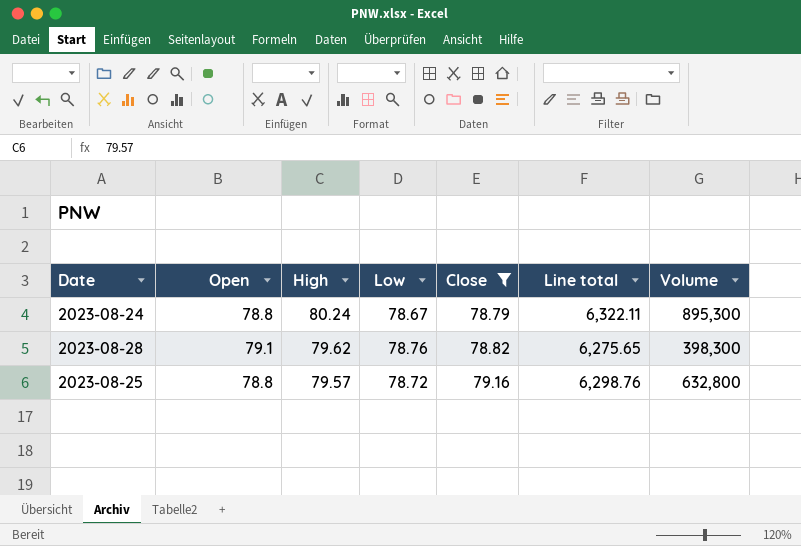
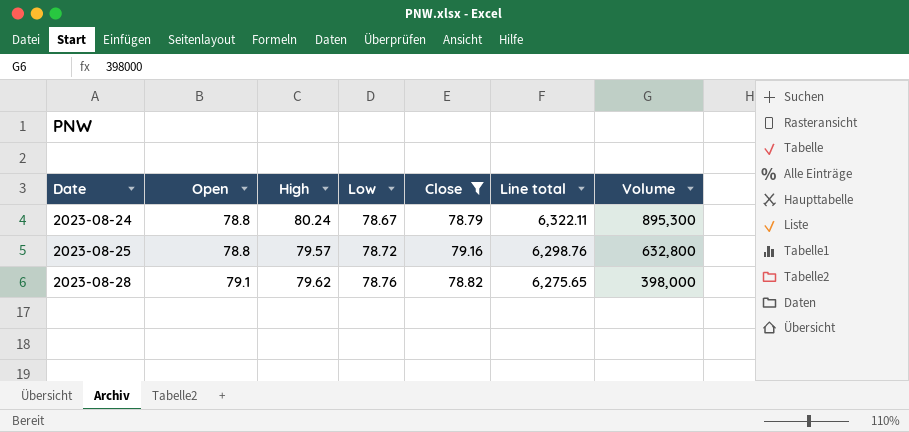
row order: High descending -> Date ascending
2023-08-28 | Volume: 398,300 -> 398,000

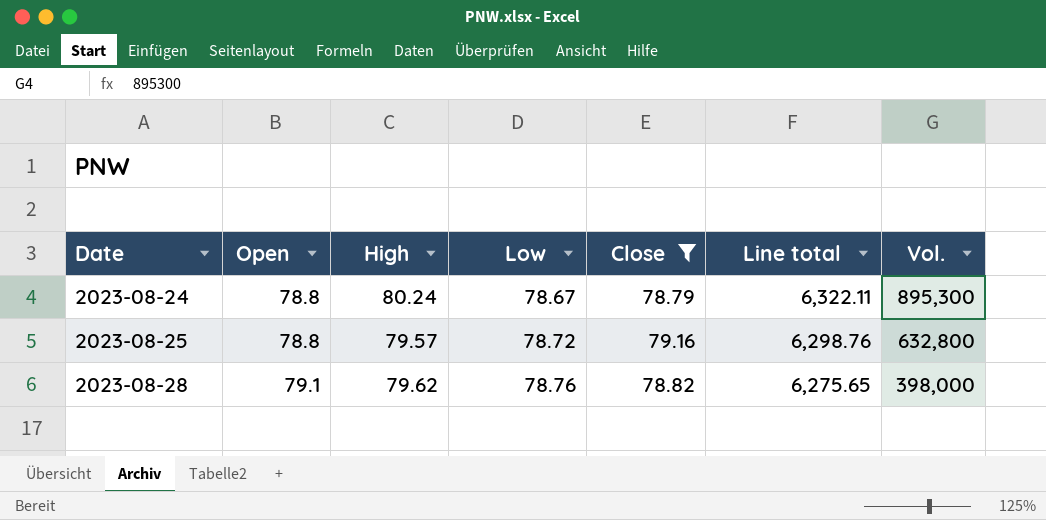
column name: Volume -> Vol.

